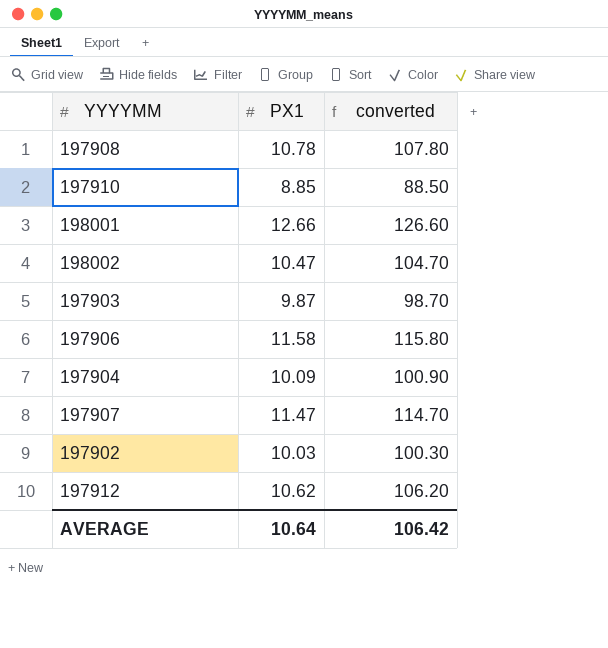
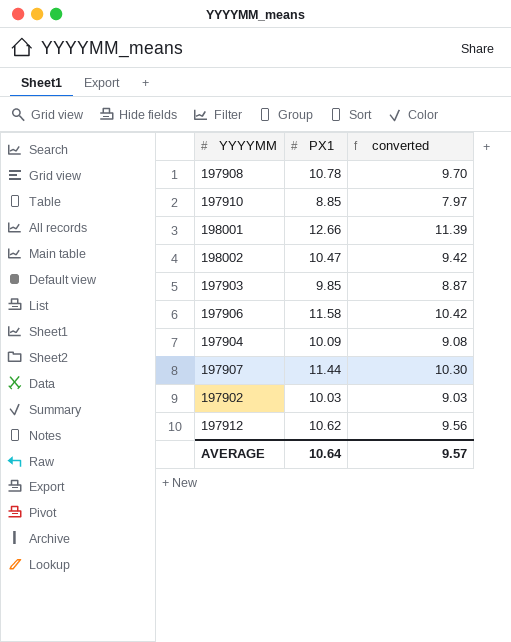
column converted | formula: [PX1] * 10 -> [PX1] * 0.9
197903 | PX1: 9.87 -> 9.85
197907 | PX1: 11.47 -> 11.44
AVERAGE | converted: 106.42 -> 9.57

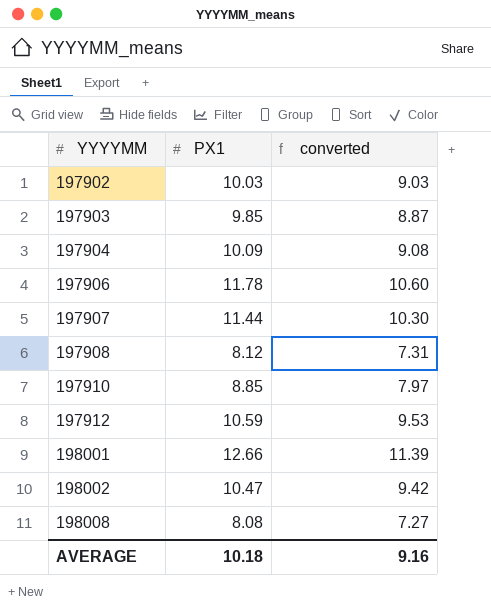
row order: none -> YYYYMM ascending
197906 | PX1: 11.58 -> 11.78
197906 | converted: 10.42 -> 10.60
197908 | PX1: 10.78 -> 8.12
197908 | converted: 9.70 -> 7.31
197912 | PX1: 10.62 -> 10.59
197912 | converted: 9.56 -> 9.53
row 198008: none -> 8.08 | 7.27
AVERAGE | PX1: 10.64 -> 10.18
AVERAGE | converted: 9.57 -> 9.16

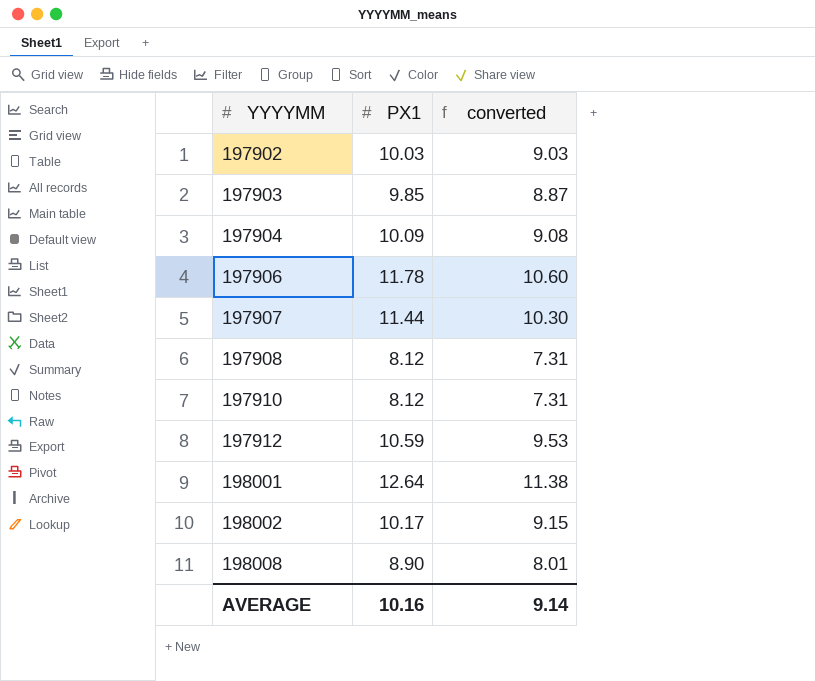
197910 | PX1: 8.85 -> 8.12
197910 | converted: 7.97 -> 7.31
198001 | PX1: 12.66 -> 12.64
198001 | converted: 11.39 -> 11.38
198002 | PX1: 10.47 -> 10.17
198002 | converted: 9.42 -> 9.15
198008 | PX1: 8.08 -> 8.90
198008 | converted: 7.27 -> 8.01
AVERAGE | PX1: 10.18 -> 10.16
AVERAGE | converted: 9.16 -> 9.14

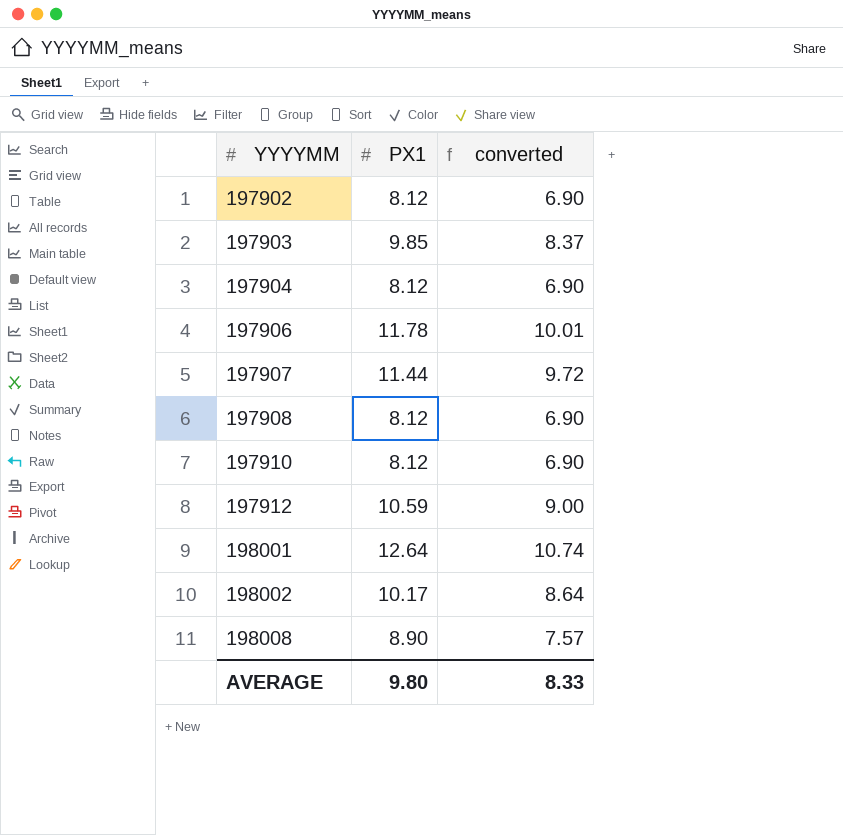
column converted | formula: [PX1] * 0.9 -> [PX1] * 0.85
197902 | PX1: 10.03 -> 8.12
197904 | PX1: 10.09 -> 8.12
AVERAGE | PX1: 10.16 -> 9.80
AVERAGE | converted: 9.14 -> 8.33

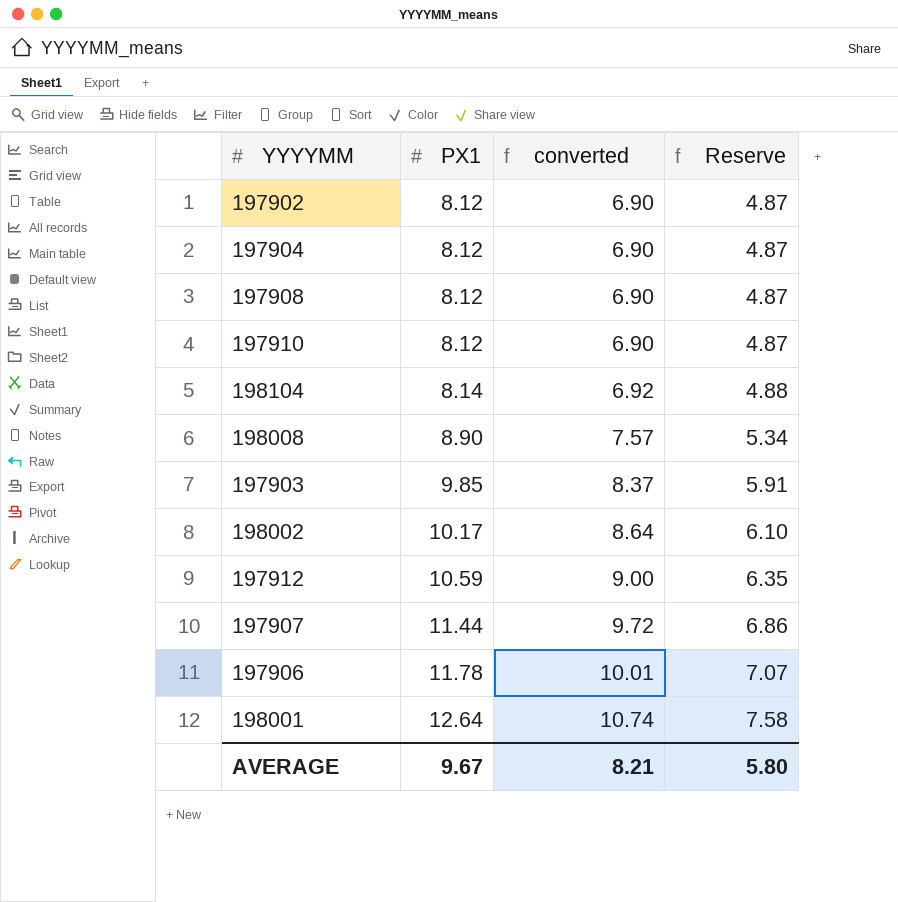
row order: YYYYMM ascending -> PX1 ascending
column Reserve | formula: none -> [PX1] * 0.6
row 198104: none -> 8.14 | 6.92 | 4.88
AVERAGE | PX1: 9.80 -> 9.67
AVERAGE | converted: 8.33 -> 8.21

